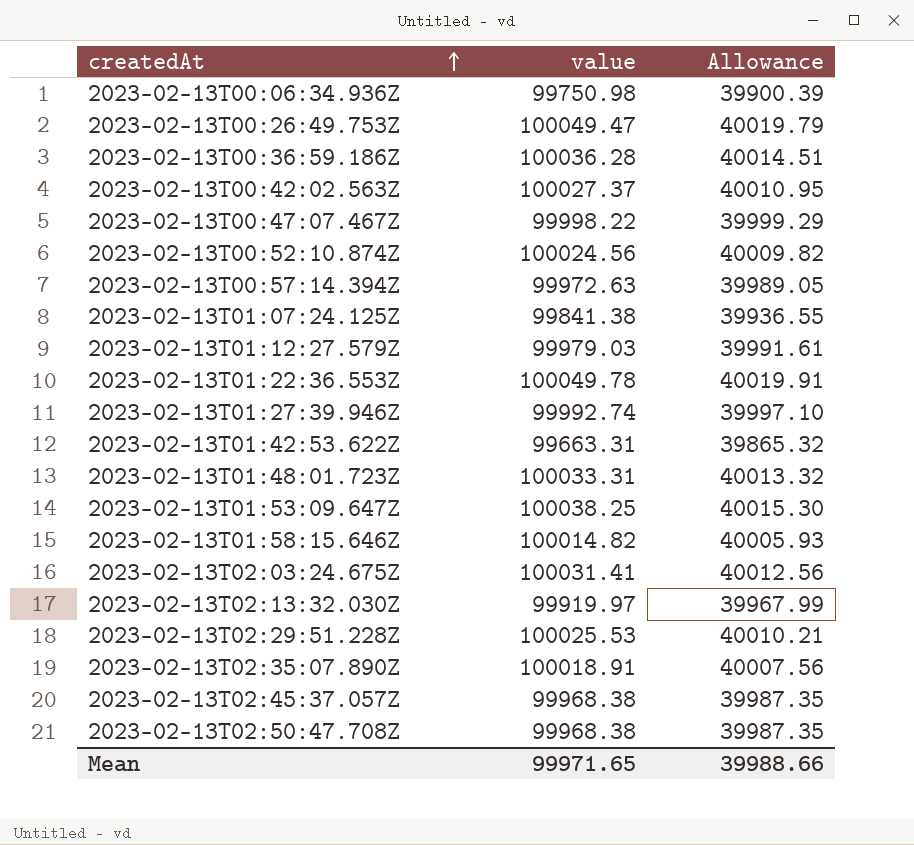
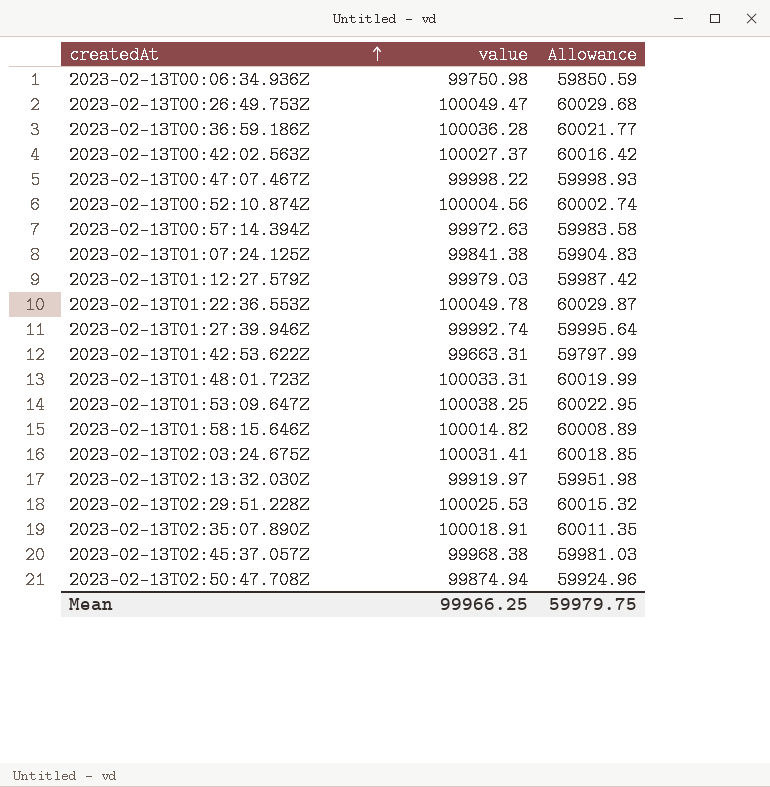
column Allowance | formula: [value] * 0.4 -> [value] * 0.6
2023-02-13T00:52:10.874Z | value: 100024.56 -> 100004.56
2023-02-13T02:50:47.708Z | value: 99968.38 -> 99874.94
Mean | value: 99971.65 -> 99966.25
Mean | Allowance: 39988.66 -> 59979.75

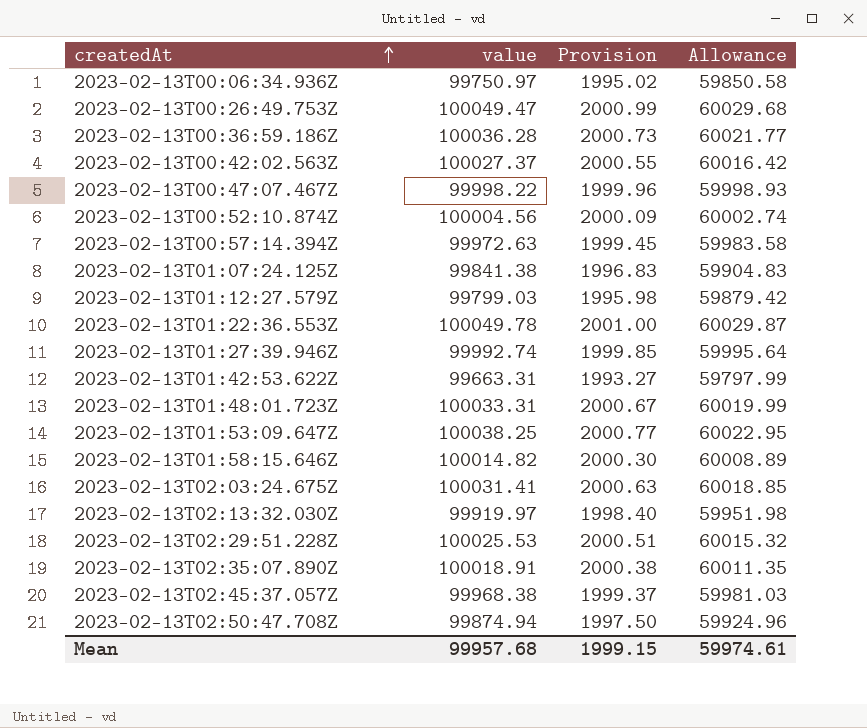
column Provision | formula: none -> [value] * 0.02
2023-02-13T00:06:34.936Z | value: 99750.98 -> 99750.97
2023-02-13T00:06:34.936Z | Allowance: 59850.59 -> 59850.58
2023-02-13T01:12:27.579Z | value: 99979.03 -> 99799.03
2023-02-13T01:12:27.579Z | Allowance: 59987.42 -> 59879.42
Mean | value: 99966.25 -> 99957.68
Mean | Allowance: 59979.75 -> 59974.61

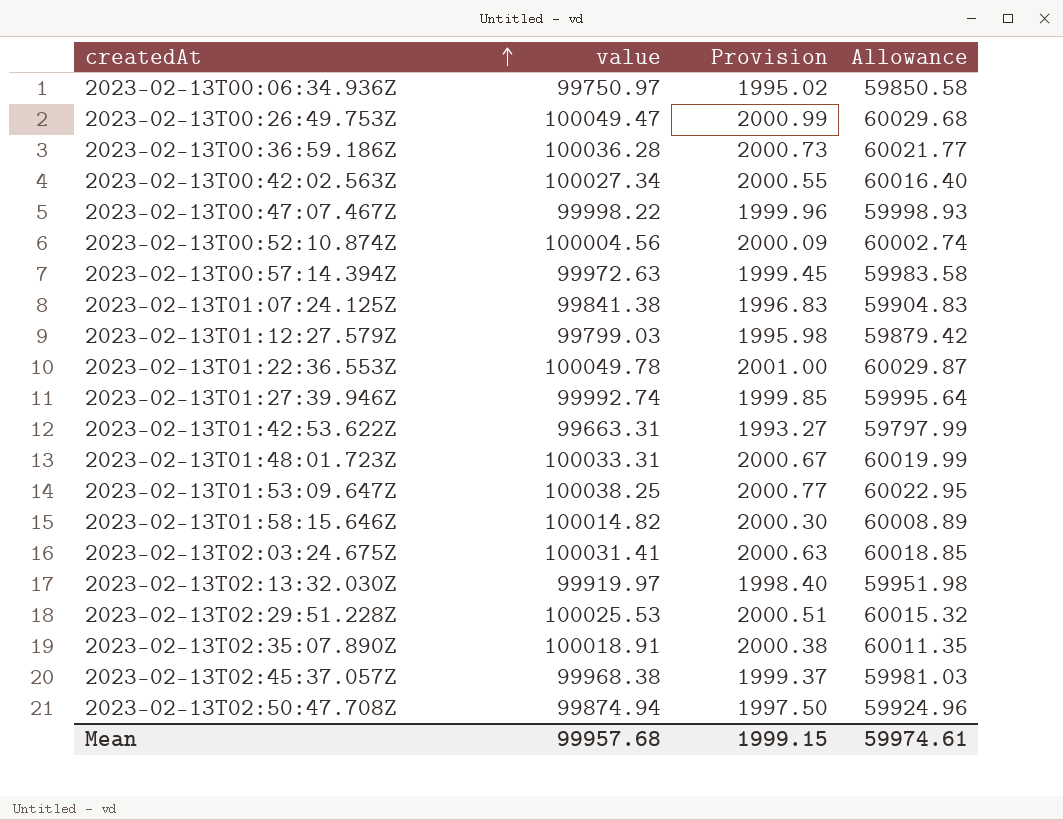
2023-02-13T00:42:02.563Z | value: 100027.37 -> 100027.34
2023-02-13T00:42:02.563Z | Allowance: 60016.42 -> 60016.40

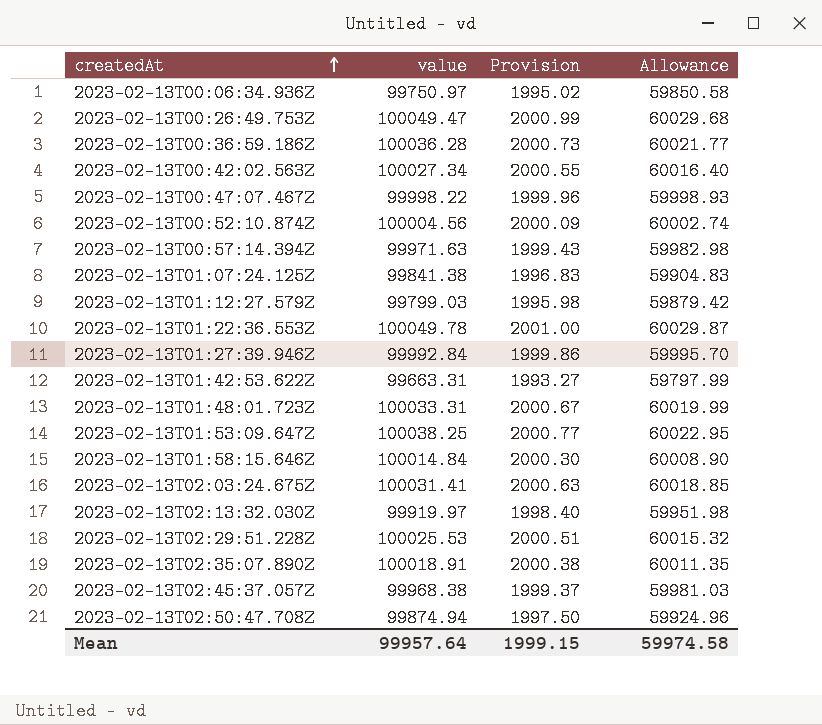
2023-02-13T00:57:14.394Z | value: 99972.63 -> 99971.63
2023-02-13T00:57:14.394Z | Provision: 1999.45 -> 1999.43
2023-02-13T00:57:14.394Z | Allowance: 59983.58 -> 59982.98
2023-02-13T01:27:39.946Z | value: 99992.74 -> 99992.84
2023-02-13T01:27:39.946Z | Provision: 1999.85 -> 1999.86
2023-02-13T01:27:39.946Z | Allowance: 59995.64 -> 59995.70
2023-02-13T01:58:15.646Z | value: 100014.82 -> 100014.84
2023-02-13T01:58:15.646Z | Allowance: 60008.89 -> 60008.90
Mean | value: 99957.68 -> 99957.64
Mean | Allowance: 59974.61 -> 59974.58

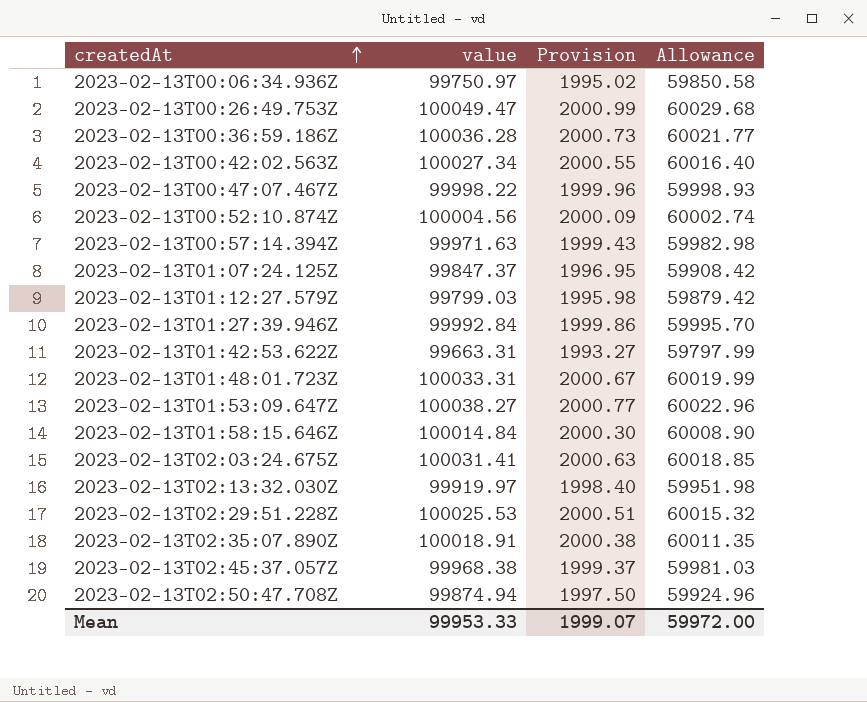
row 2023-02-13T01:22:36.553Z: 100049.78 | 2001.00 | 60029.87 -> none
2023-02-13T01:07:24.125Z | value: 99841.38 -> 99847.37
2023-02-13T01:07:24.125Z | Provision: 1996.83 -> 1996.95
2023-02-13T01:07:24.125Z | Allowance: 59904.83 -> 59908.42
2023-02-13T01:53:09.647Z | value: 100038.25 -> 100038.27
2023-02-13T01:53:09.647Z | Allowance: 60022.95 -> 60022.96
Mean | value: 99957.64 -> 99953.33
Mean | Provision: 1999.15 -> 1999.07
Mean | Allowance: 59974.58 -> 59972.00

